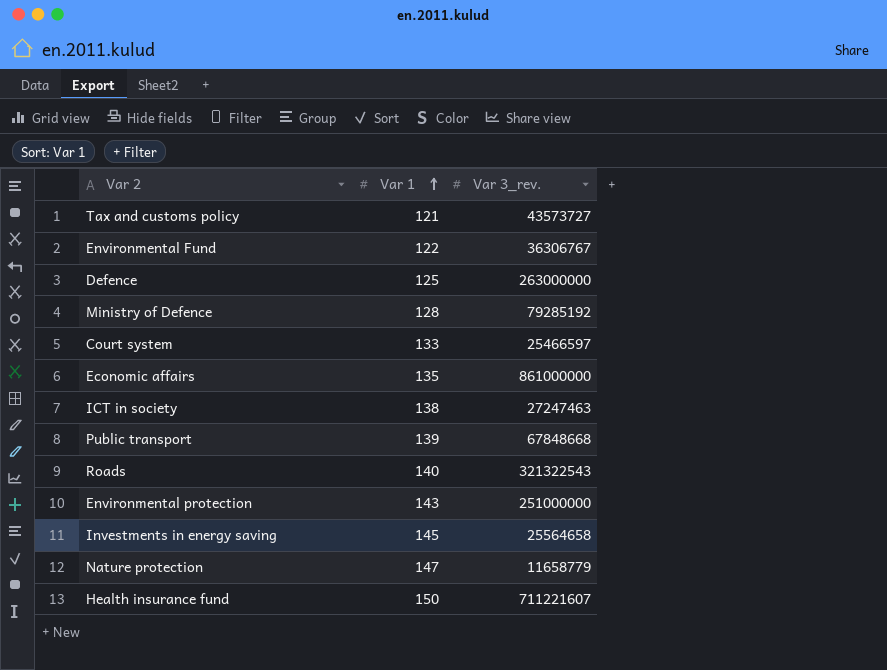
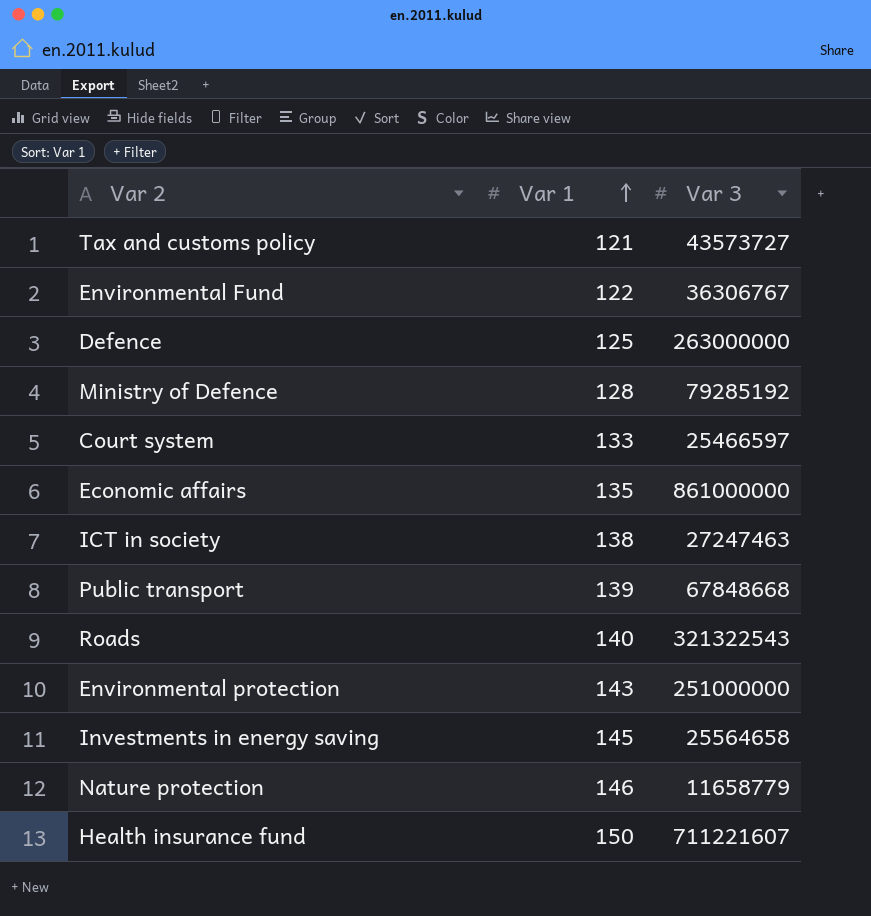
column name: Var 3_rev. -> Var 3
Nature protection | Var 1: 147 -> 146

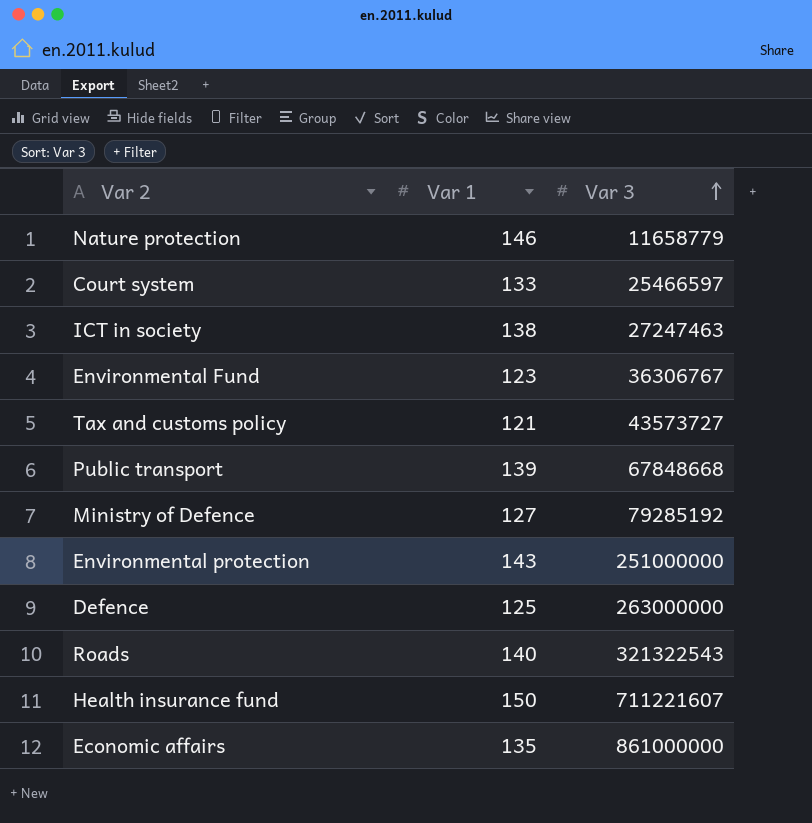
row order: Var 1 ascending -> Var 3 ascending
row Investments in energy saving: 145 | 25564658 -> none
Environmental Fund | Var 1: 122 -> 123
Ministry of Defence | Var 1: 128 -> 127

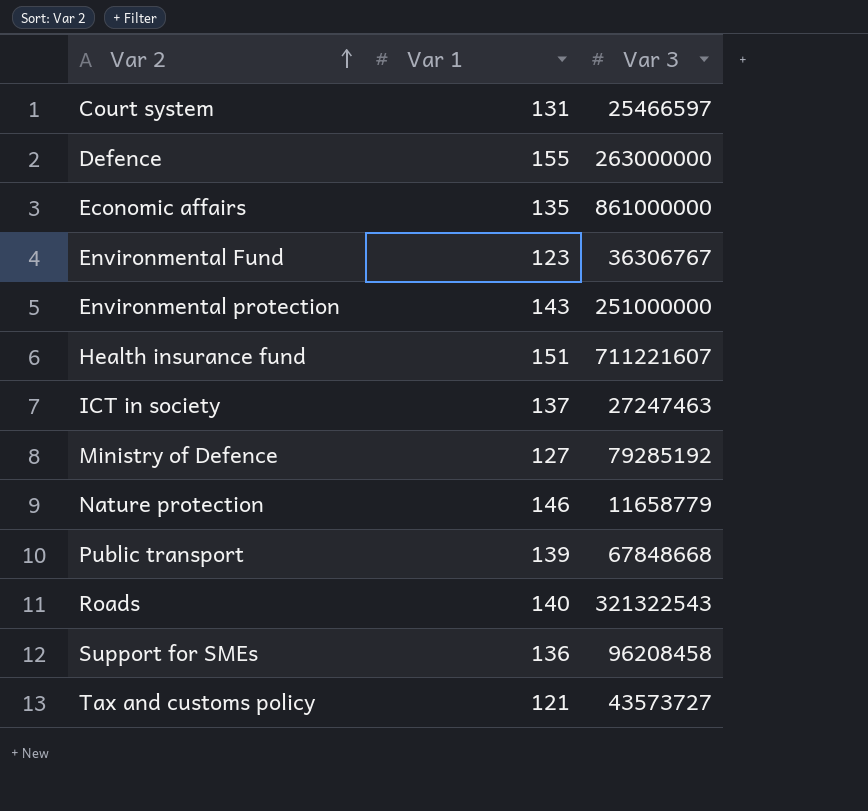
row order: Var 3 ascending -> Var 2 ascending
Court system | Var 1: 133 -> 131
Defence | Var 1: 125 -> 155
Health insurance fund | Var 1: 150 -> 151
ICT in society | Var 1: 138 -> 137
row Support for SMEs: none -> 136 | 96208458

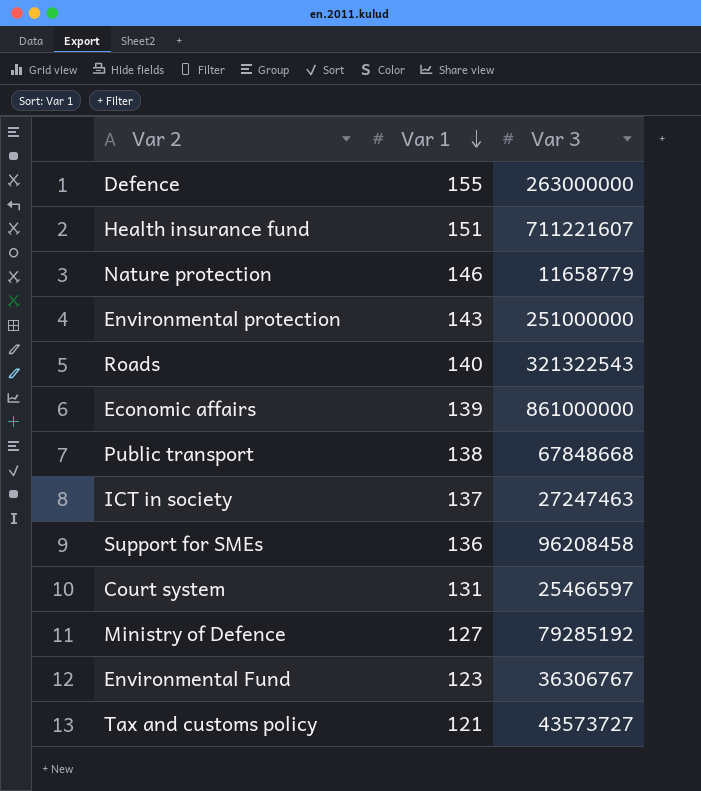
row order: Var 2 ascending -> Var 1 descending
Economic affairs | Var 1: 135 -> 139
Public transport | Var 1: 139 -> 138

